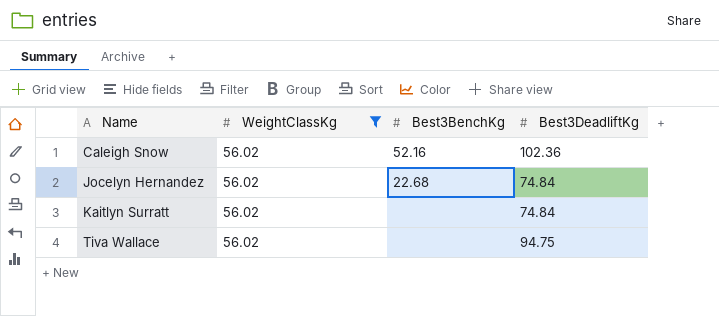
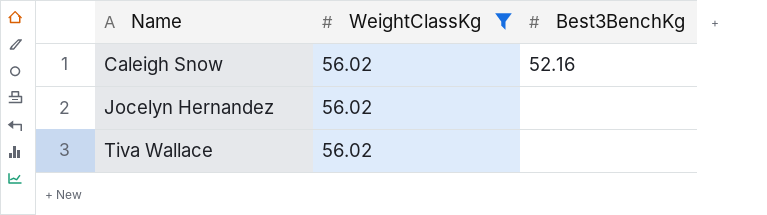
column Best3DeadliftKg | position: 4 -> none
row Kaitlyn Surratt: 56.02 | none | 74.84 -> none
Jocelyn Hernandez | Best3BenchKg: 22.68 -> none

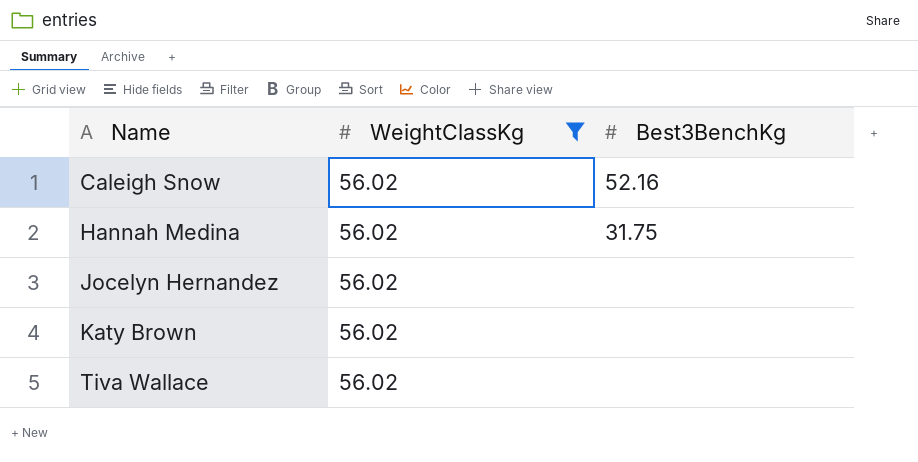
row Hannah Medina: none -> 56.02 | 31.75
row Katy Brown: none -> 56.02 | none

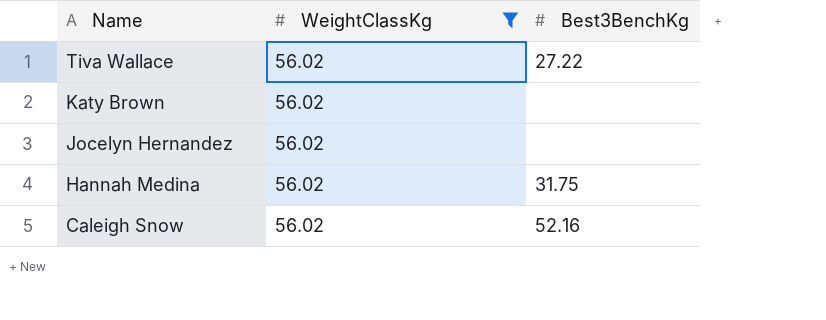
row order: Name ascending -> Name descending
Tiva Wallace | Best3BenchKg: none -> 27.22

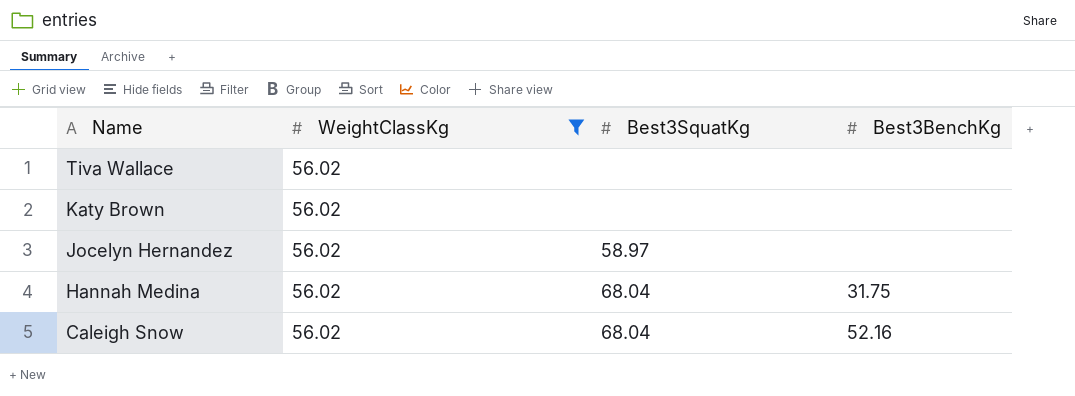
column Best3SquatKg | position: none -> 3
Tiva Wallace | Best3BenchKg: 27.22 -> none

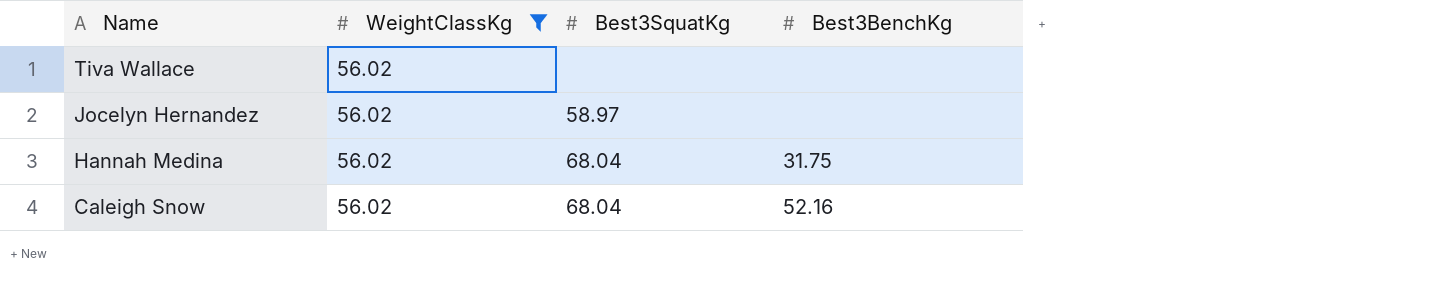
row Katy Brown: 56.02 | none | none -> none

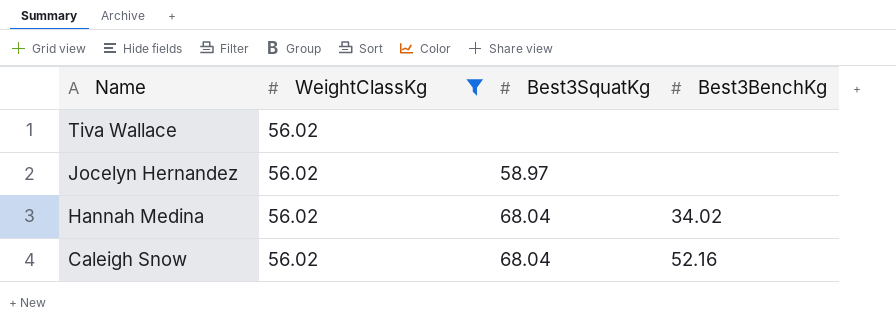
Hannah Medina | Best3BenchKg: 31.75 -> 34.02

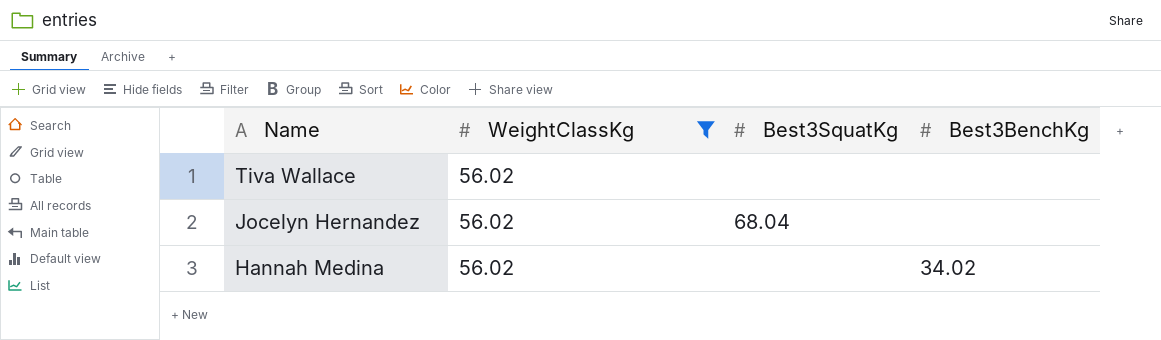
row Caleigh Snow: 56.02 | 68.04 | 52.16 -> none
Jocelyn Hernandez | Best3SquatKg: 58.97 -> 68.04
Hannah Medina | Best3SquatKg: 68.04 -> none

